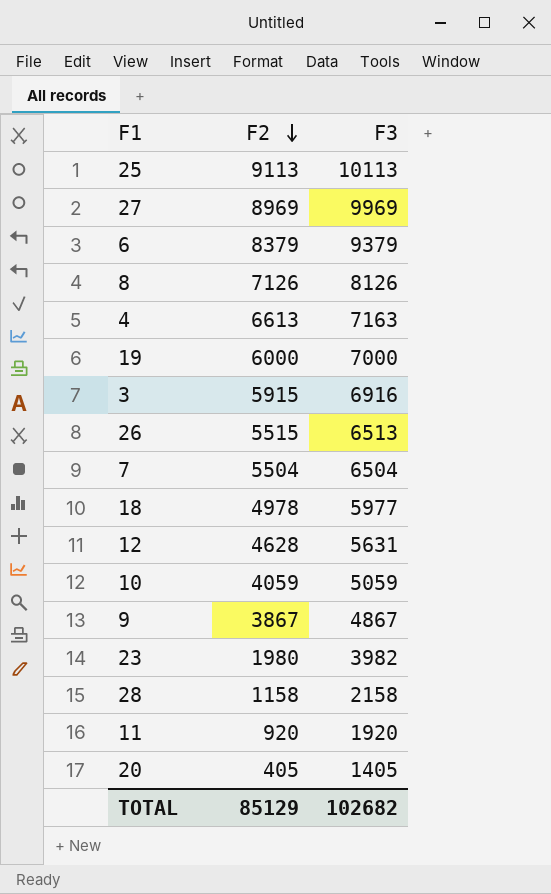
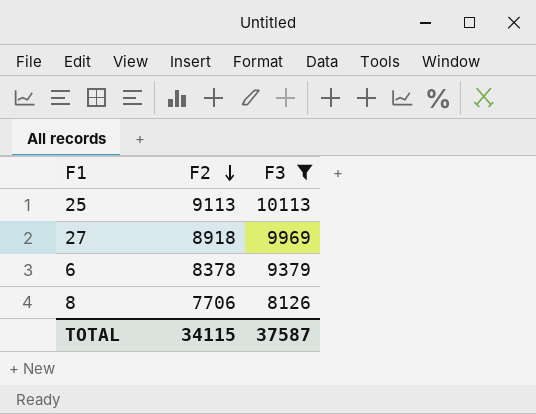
filter: none -> F3 >= 8126
27 | F2: 8969 -> 8918
6 | F2: 8379 -> 8378
8 | F2: 7126 -> 7706
TOTAL | F2: 85129 -> 34115
TOTAL | F3: 102682 -> 37587

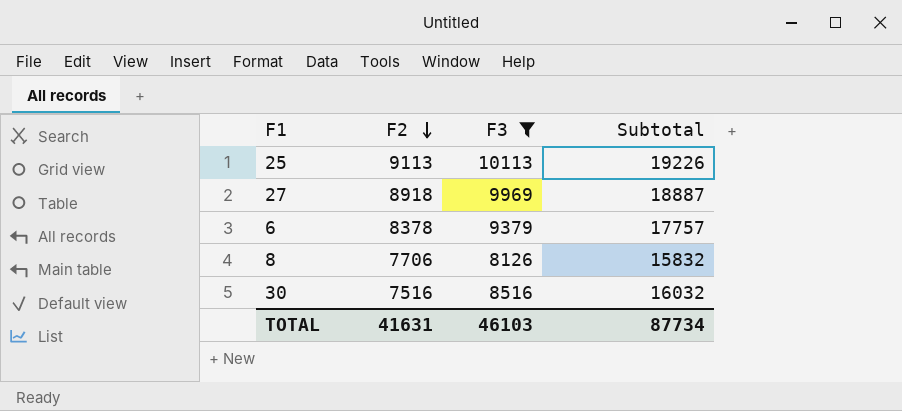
column Subtotal | formula: none -> [F2] + [F3]
row 30: none -> 7516 | 8516 | 16032
TOTAL | F2: 34115 -> 41631
TOTAL | F3: 37587 -> 46103

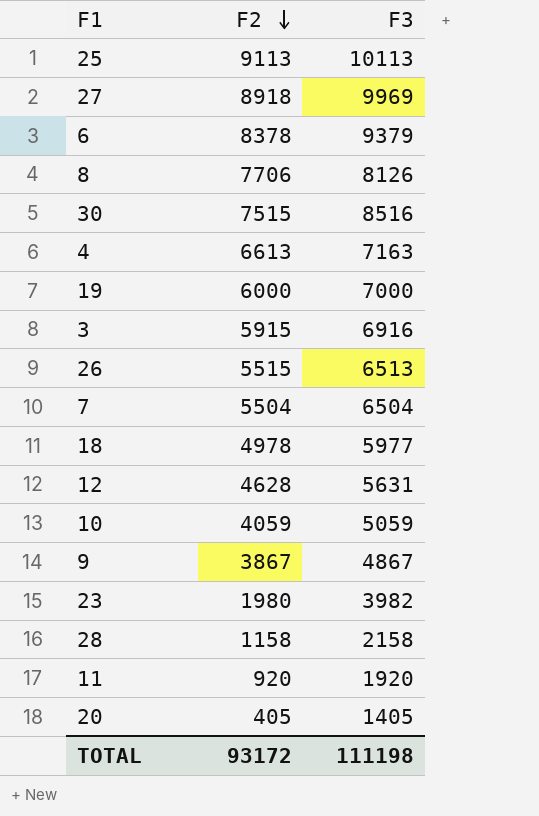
filter: F3 >= 8126 -> none
column Subtotal | formula: [F2] + [F3] -> none
30 | F2: 7516 -> 7515
TOTAL | F2: 41631 -> 93172
TOTAL | F3: 46103 -> 111198

